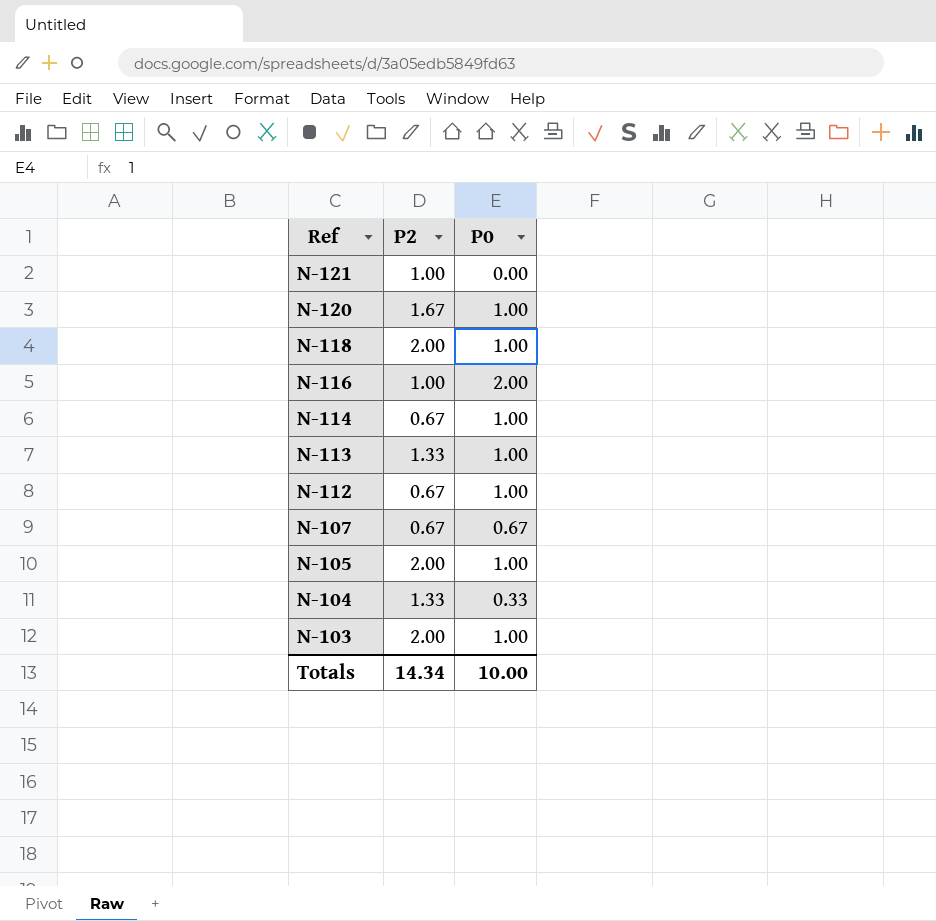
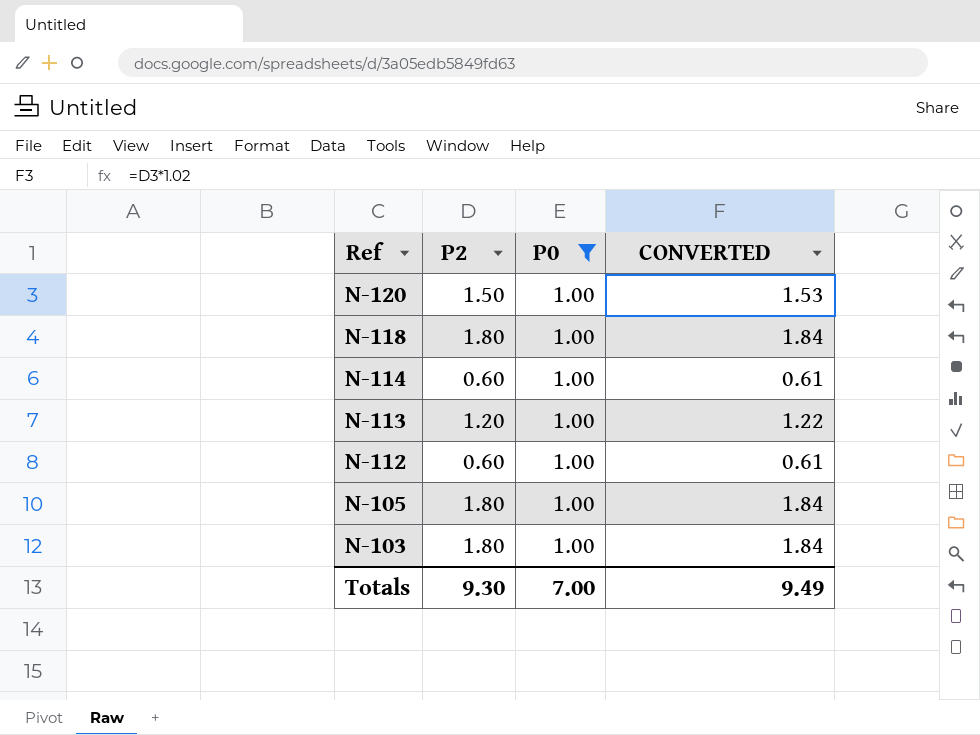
filter: none -> P0 = 1.00
column CONVERTED | formula: none -> [P2] * 1.02
N-120 | P2: 1.67 -> 1.50
N-118 | P2: 2.00 -> 1.80
N-114 | P2: 0.67 -> 0.60
N-113 | P2: 1.33 -> 1.20
N-112 | P2: 0.67 -> 0.60
N-105 | P2: 2.00 -> 1.80
N-103 | P2: 2.00 -> 1.80
Totals | P2: 14.34 -> 9.30
Totals | P0: 10.00 -> 7.00

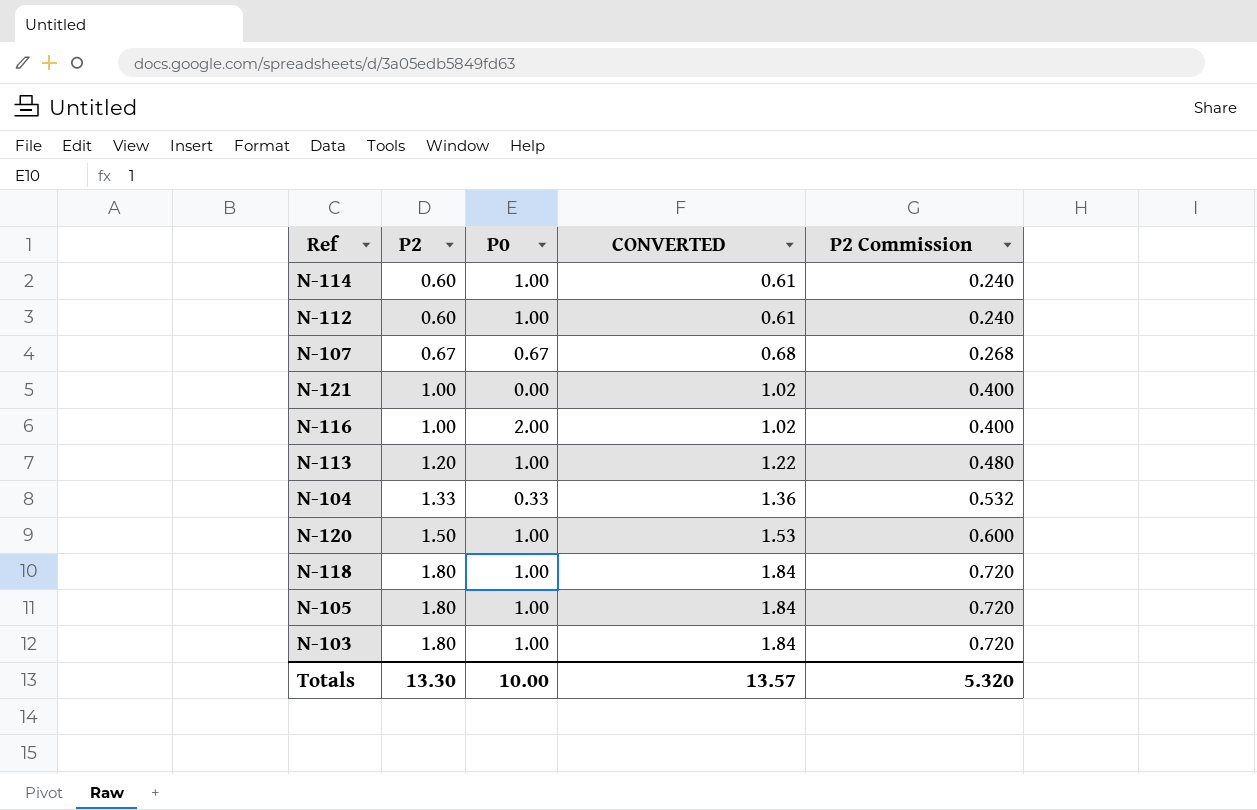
filter: P0 = 1.00 -> none
row order: Ref descending -> P2 ascending
column P2 Commission | formula: none -> [P2] * 0.4
Totals | P2: 9.30 -> 13.30
Totals | P0: 7.00 -> 10.00
Totals | CONVERTED: 9.49 -> 13.57

